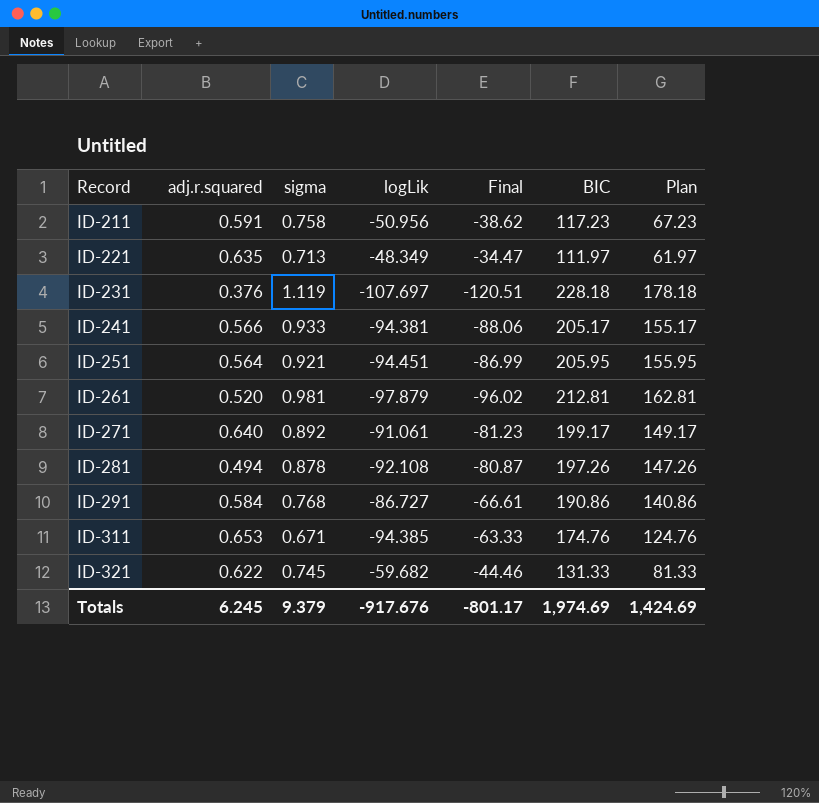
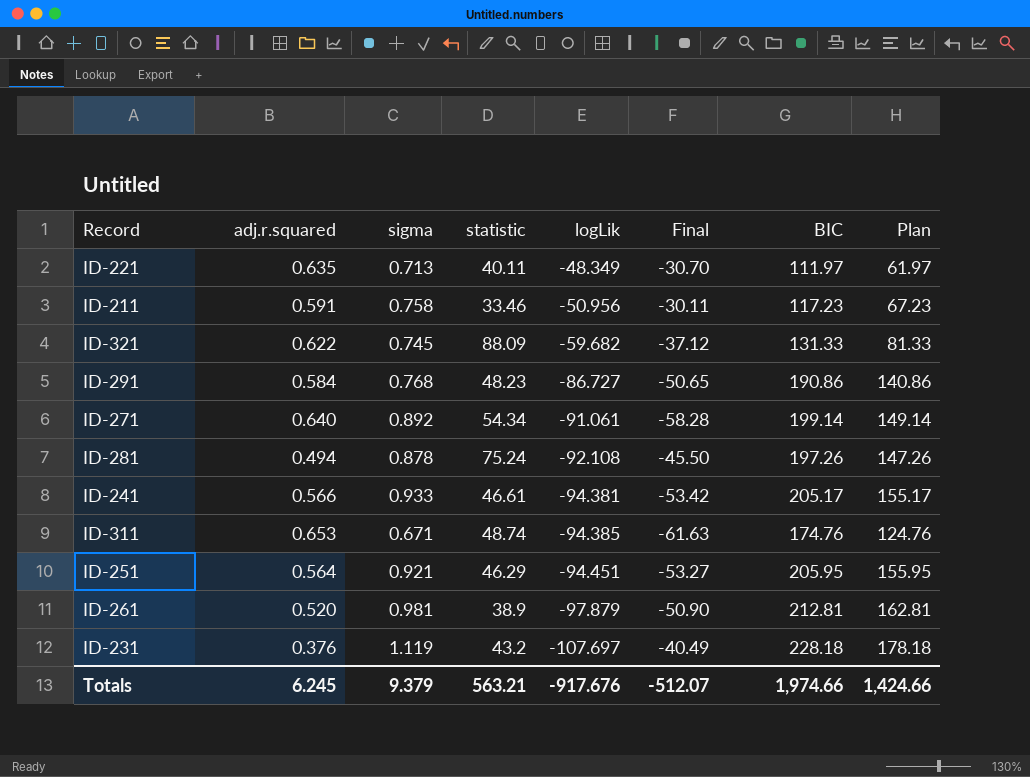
row order: Record ascending -> logLik descending
column statistic | position: none -> 4
column Final | formula: [sigma] * [logLik] -> [adj.r.squared] * [logLik]
ID-271 | BIC: 199.17 -> 199.14
ID-271 | Plan: 149.17 -> 149.14
Totals | Final: -801.17 -> -512.07
Totals | BIC: 1,974.69 -> 1,974.66
Totals | Plan: 1,424.69 -> 1,424.66

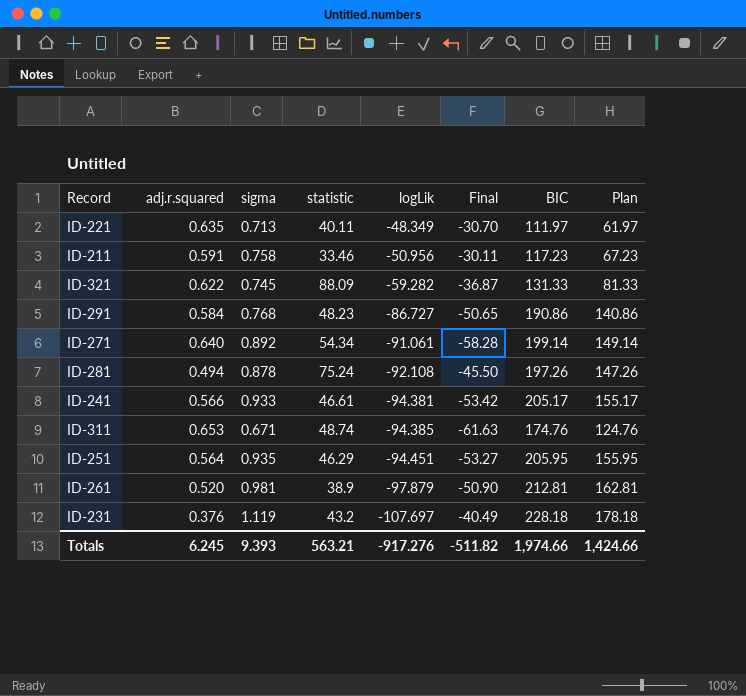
ID-321 | logLik: -59.682 -> -59.282
ID-321 | Final: -37.12 -> -36.87
ID-251 | sigma: 0.921 -> 0.935
Totals | sigma: 9.379 -> 9.393
Totals | logLik: -917.676 -> -917.276
Totals | Final: -512.07 -> -511.82

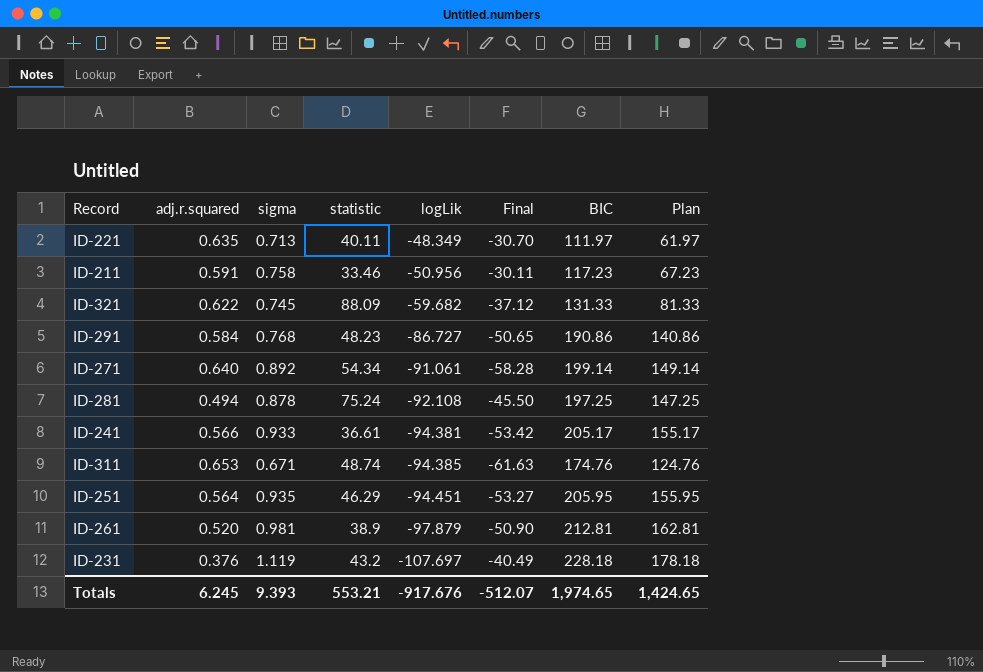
ID-321 | logLik: -59.282 -> -59.682
ID-321 | Final: -36.87 -> -37.12
ID-281 | BIC: 197.26 -> 197.25
ID-281 | Plan: 147.26 -> 147.25
ID-241 | statistic: 46.61 -> 36.61
Totals | statistic: 563.21 -> 553.21
Totals | logLik: -917.276 -> -917.676
Totals | Final: -511.82 -> -512.07
Totals | BIC: 1,974.66 -> 1,974.65
Totals | Plan: 1,424.66 -> 1,424.65

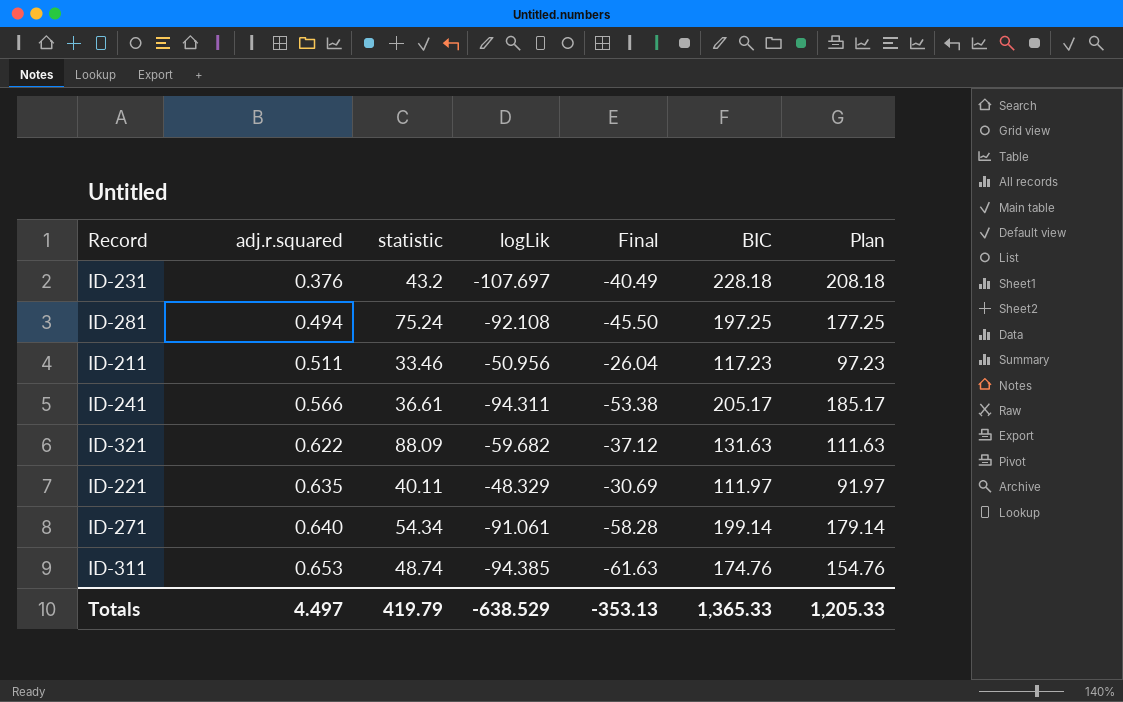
row order: logLik descending -> adj.r.squared ascending
column sigma | position: 3 -> none
column Plan | formula: [BIC] - 50 -> [BIC] - 20
row ID-291: 0.584 | 0.768 | 48.23 | -86.727 | -50.65 | 190.86 | 140.86 -> none
row ID-251: 0.564 | 0.935 | 46.29 | -94.451 | -53.27 | 205.95 | 155.95 -> none
row ID-261: 0.520 | 0.981 | 38.9 | -97.879 | -50.90 | 212.81 | 162.81 -> none
ID-211 | adj.r.squared: 0.591 -> 0.511
ID-211 | Final: -30.11 -> -26.04
ID-241 | logLik: -94.381 -> -94.311
ID-241 | Final: -53.42 -> -53.38
ID-321 | BIC: 131.33 -> 131.63
ID-221 | logLik: -48.349 -> -48.329
ID-221 | Final: -30.70 -> -30.69
Totals | adj.r.squared: 6.245 -> 4.497
Totals | statistic: 553.21 -> 419.79
Totals | logLik: -917.676 -> -638.529
Totals | Final: -512.07 -> -353.13
Totals | BIC: 1,974.65 -> 1,365.33
Totals | Plan: 1,424.65 -> 1,205.33

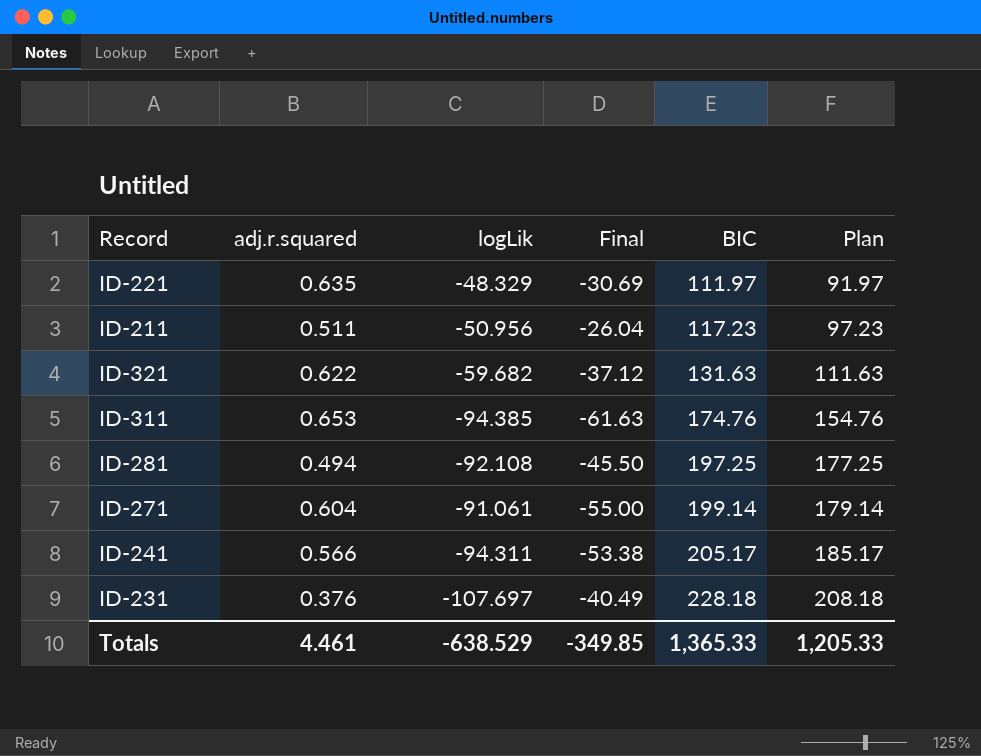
row order: adj.r.squared ascending -> BIC ascending
column statistic | position: 3 -> none
ID-271 | adj.r.squared: 0.640 -> 0.604
ID-271 | Final: -58.28 -> -55.00
Totals | adj.r.squared: 4.497 -> 4.461
Totals | Final: -353.13 -> -349.85

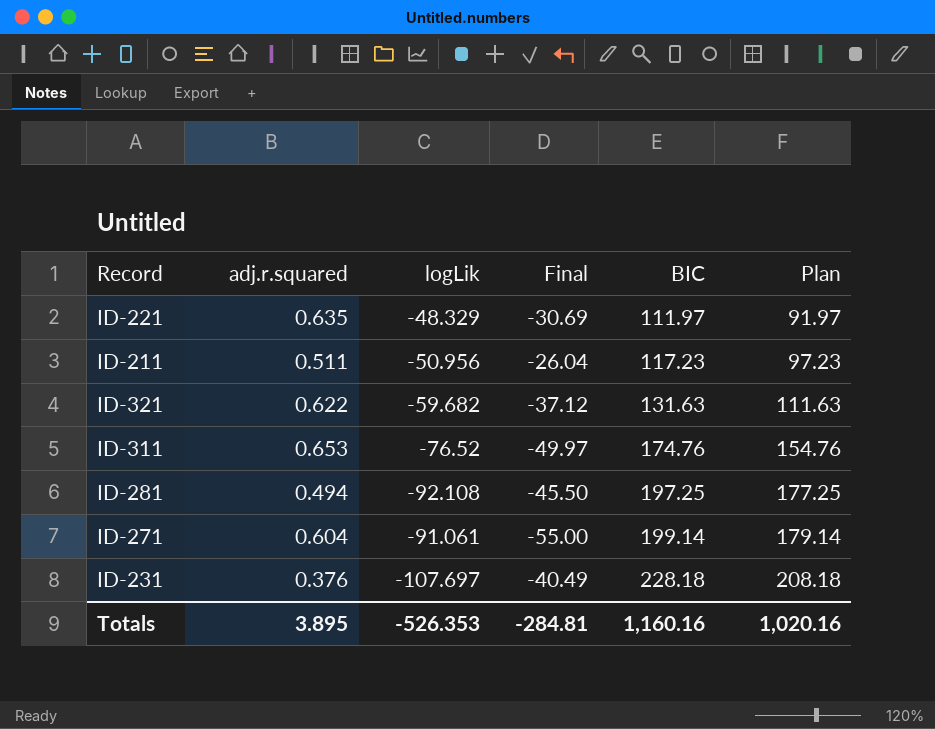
row ID-241: 0.566 | -94.311 | -53.38 | 205.17 | 185.17 -> none
ID-311 | logLik: -94.385 -> -76.52
ID-311 | Final: -61.63 -> -49.97
Totals | adj.r.squared: 4.461 -> 3.895
Totals | logLik: -638.529 -> -526.353
Totals | Final: -349.85 -> -284.81
Totals | BIC: 1,365.33 -> 1,160.16
Totals | Plan: 1,205.33 -> 1,020.16

